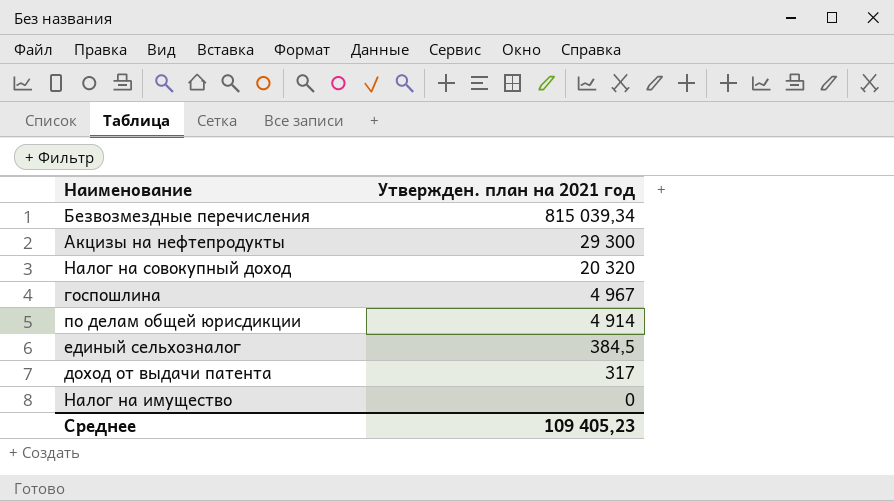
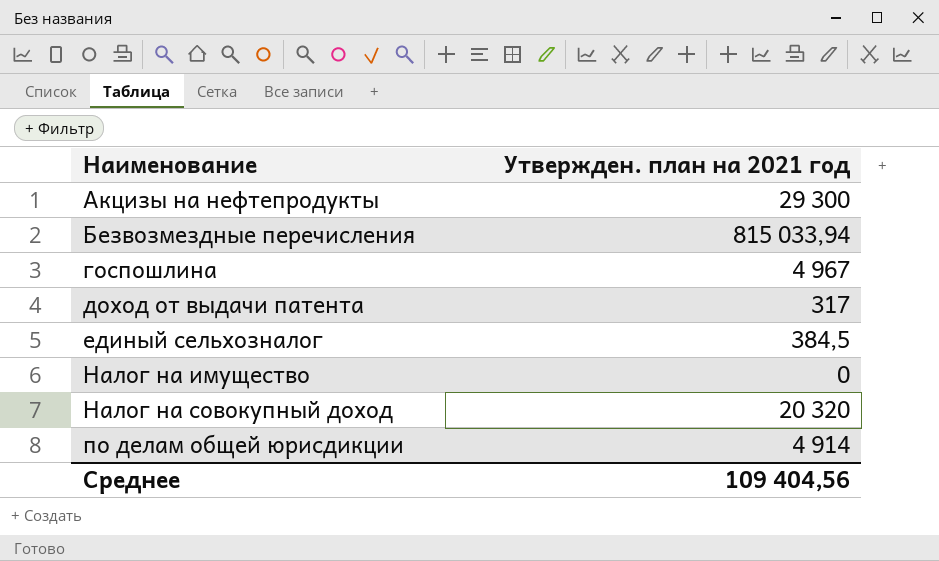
row order: Утвержден. план на 2021 год descending -> Наименование ascending
Безвозмездные перечисления | Утвержден. план на 2021 год: 815 039,34 -> 815 033,94
Среднее | Утвержден. план на 2021 год: 109 405,23 -> 109 404,56

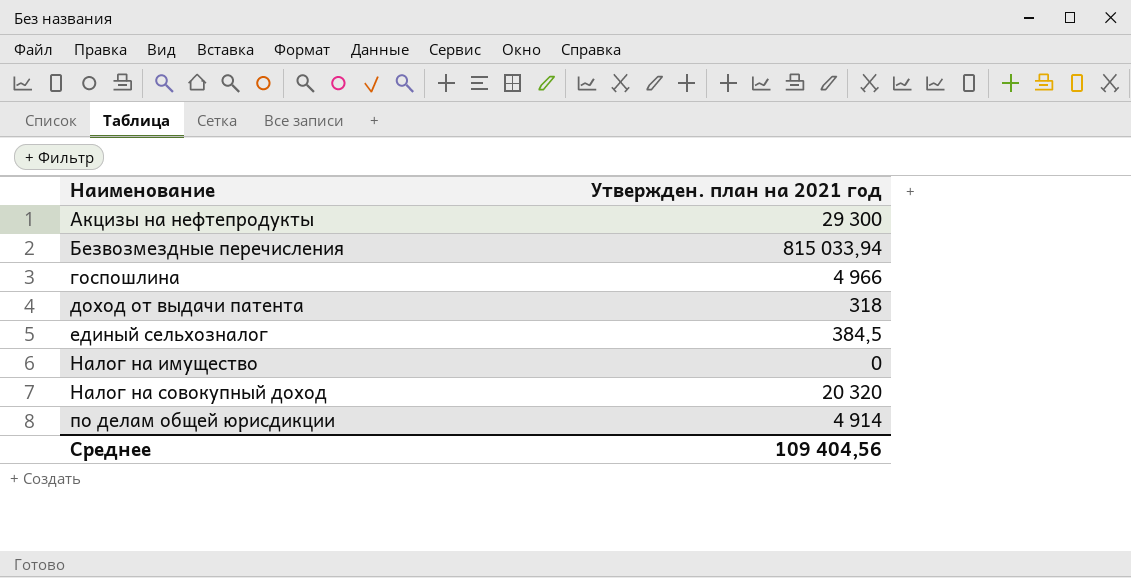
госпошлина | Утвержден. план на 2021 год: 4 967 -> 4 966
доход от выдачи патента | Утвержден. план на 2021 год: 317 -> 318

